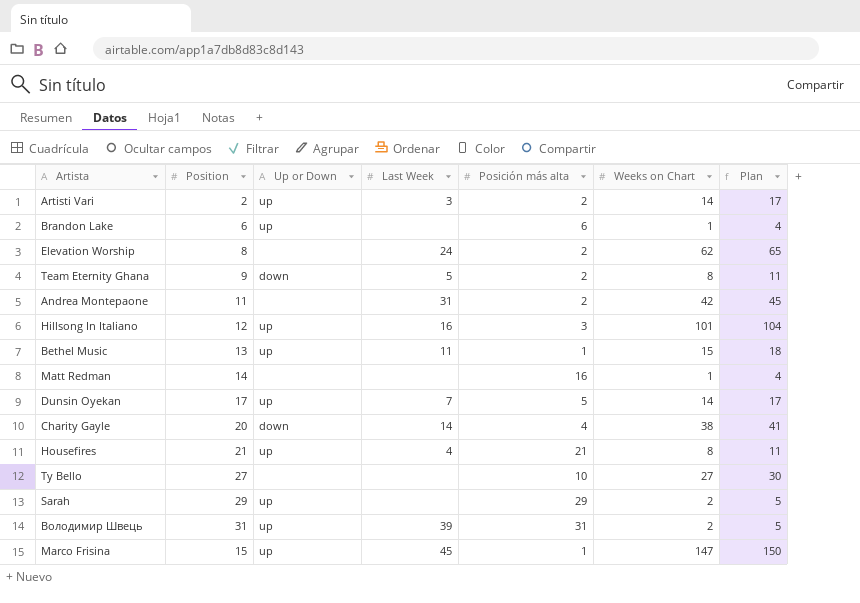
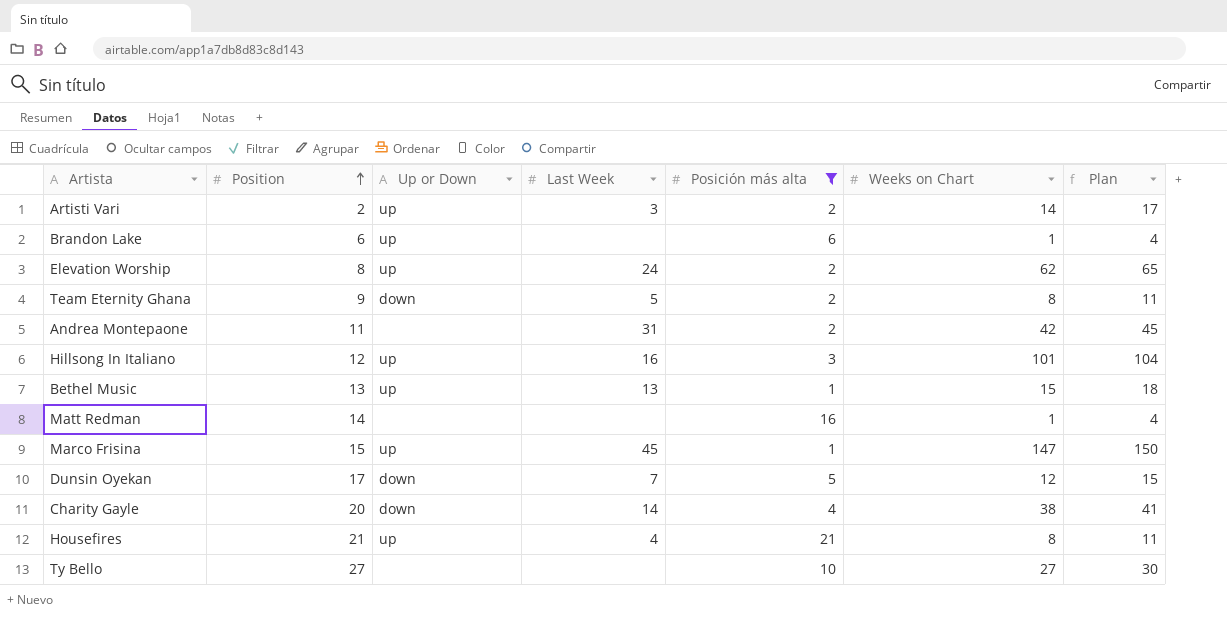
filter: none -> Posición más alta <= 21
row order: none -> Position ascending
Elevation Worship | Up or Down: none -> up
Bethel Music | Last Week: 11 -> 13
Dunsin Oyekan | Up or Down: up -> down
Dunsin Oyekan | Weeks on Chart: 14 -> 12
Dunsin Oyekan | Plan: 17 -> 15

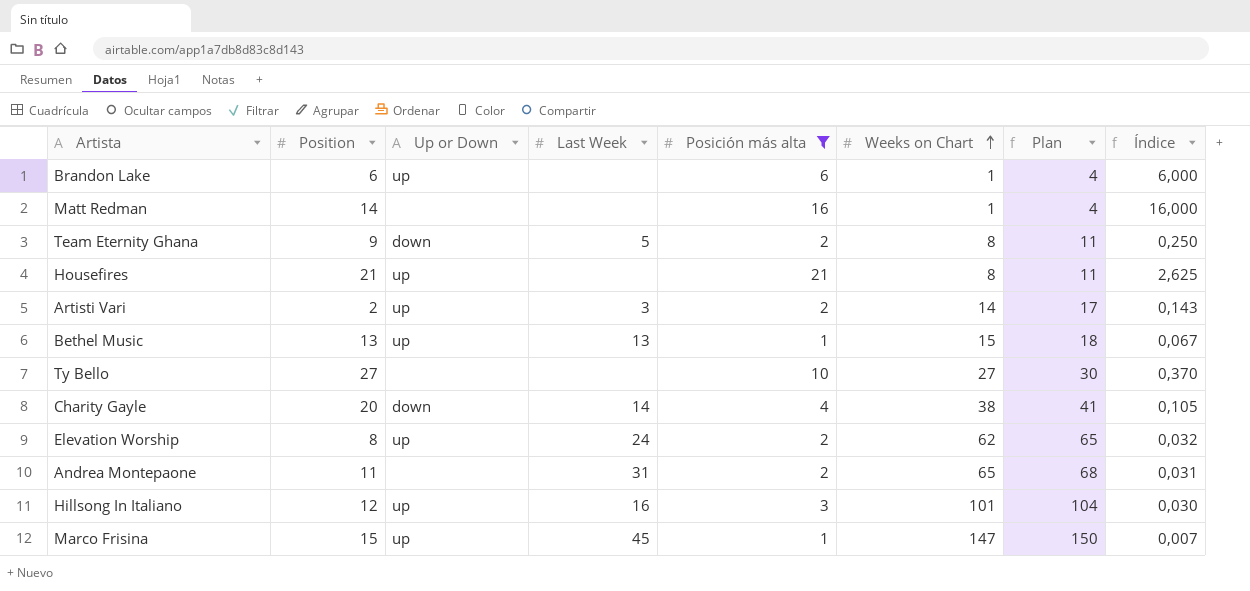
row order: Position ascending -> Weeks on Chart ascending
column Índice | formula: none -> [Posición más alta] / [Weeks on Chart]
row Dunsin Oyekan: 17 | down | 7 | 5 | 12 | 15 -> none
Housefires | Last Week: 4 -> none
Andrea Montepaone | Weeks on Chart: 42 -> 65
Andrea Montepaone | Plan: 45 -> 68

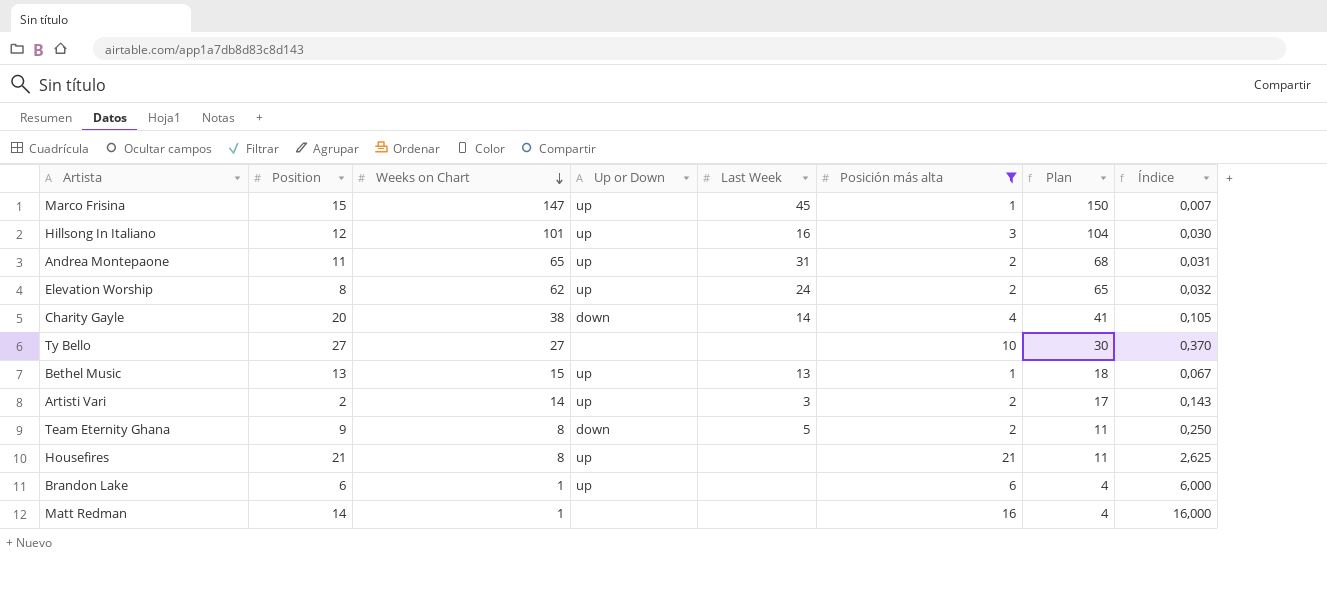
row order: Weeks on Chart ascending -> Weeks on Chart descending
column Weeks on Chart | position: 6 -> 3
Andrea Montepaone | Up or Down: none -> up

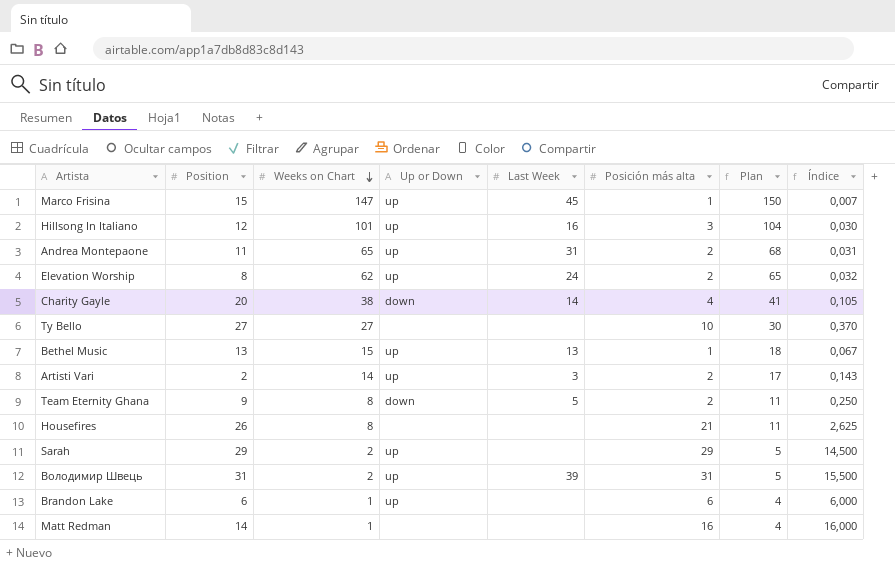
filter: Posición más alta <= 21 -> none
Housefires | Position: 21 -> 26
Housefires | Up or Down: up -> none

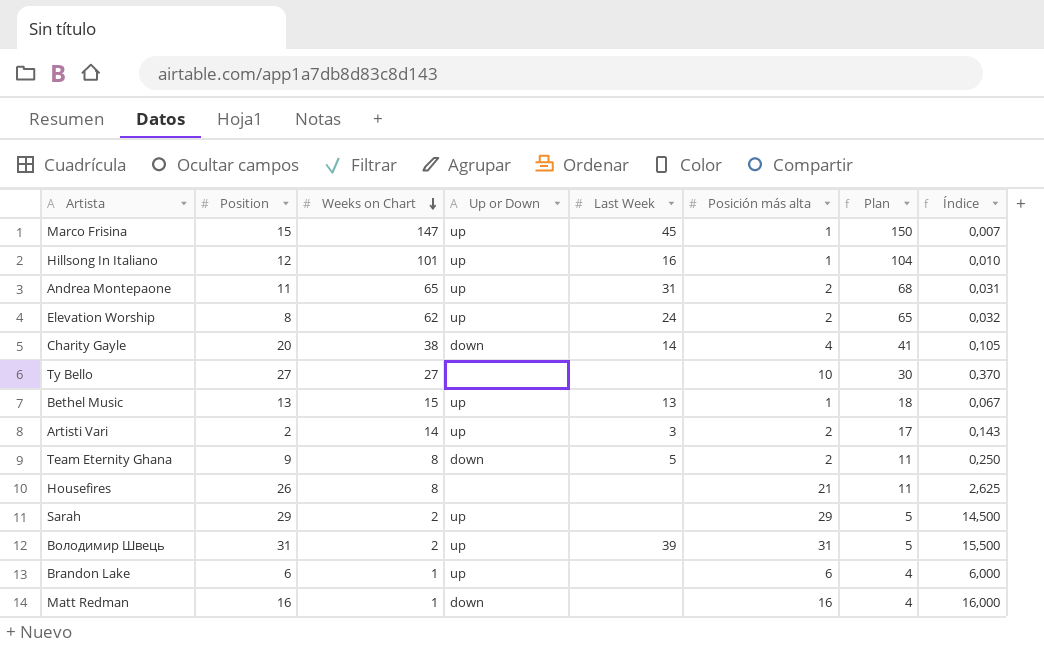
Hillsong In Italiano | Posición más alta: 3 -> 1
Hillsong In Italiano | Índice: 0,030 -> 0,010
Matt Redman | Position: 14 -> 16
Matt Redman | Up or Down: none -> down

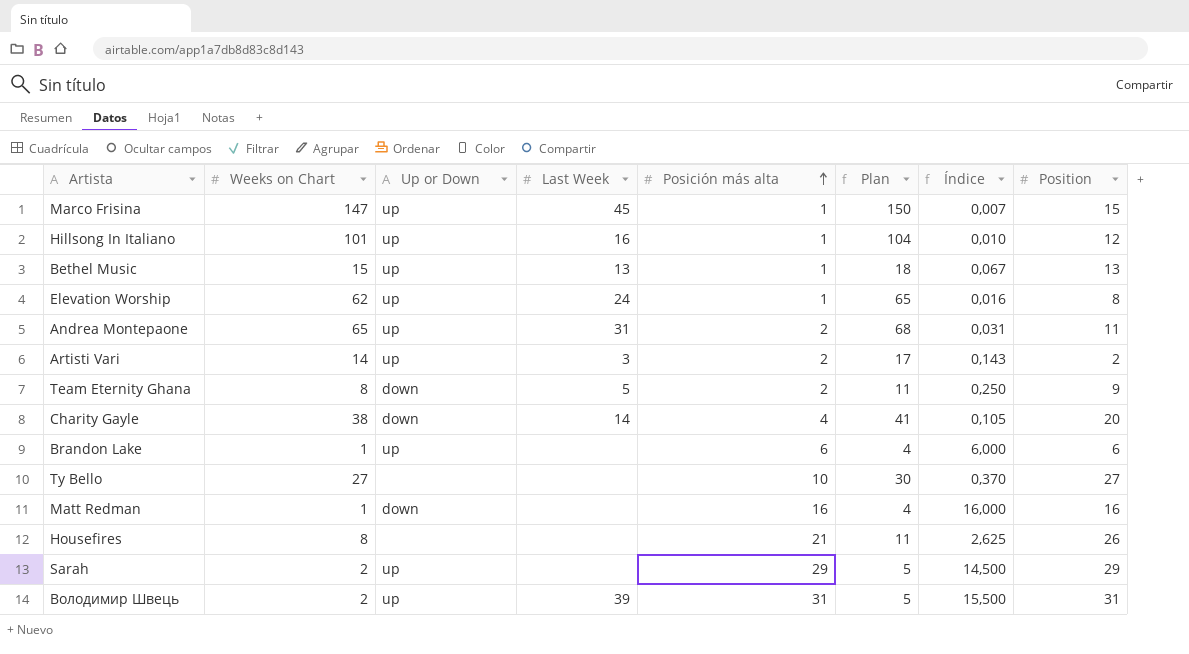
row order: Weeks on Chart descending -> Posición más alta ascending
column Position | position: 2 -> 8
Elevation Worship | Posición más alta: 2 -> 1
Elevation Worship | Índice: 0,032 -> 0,016

